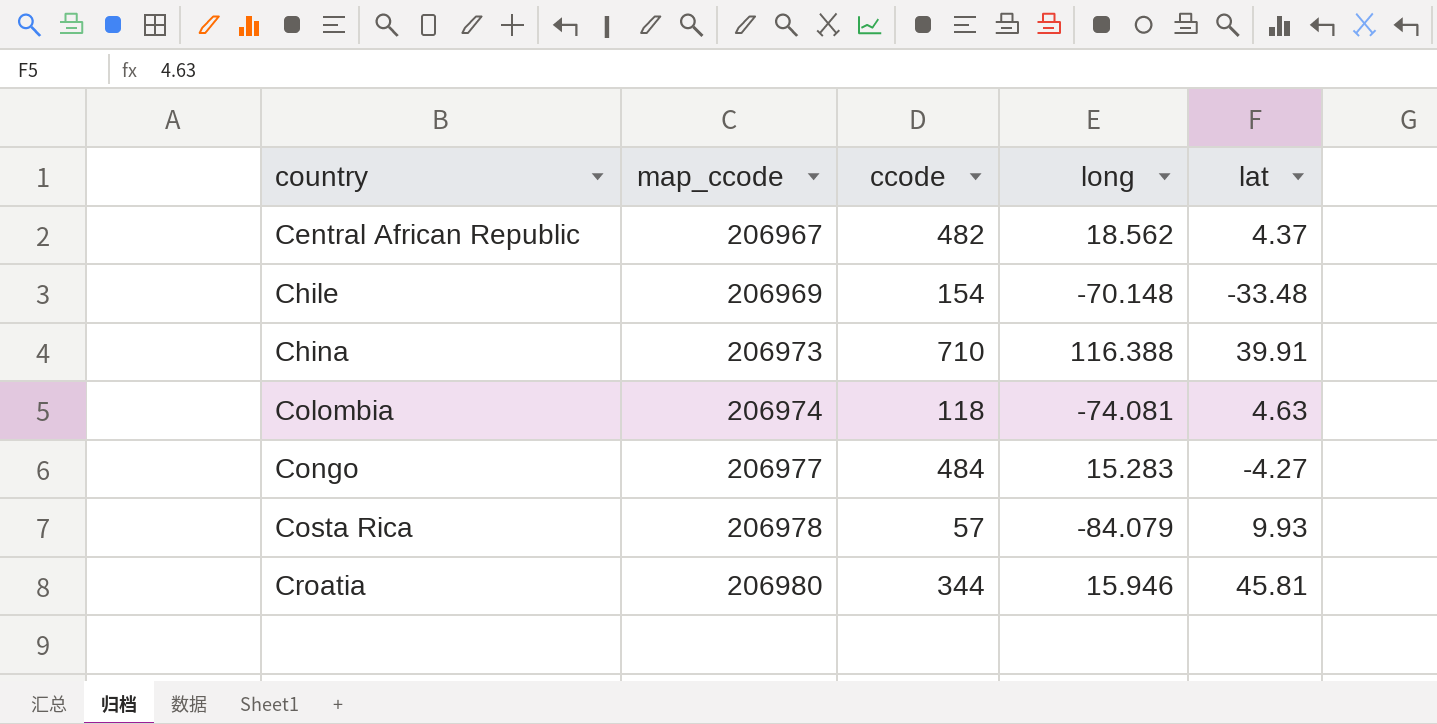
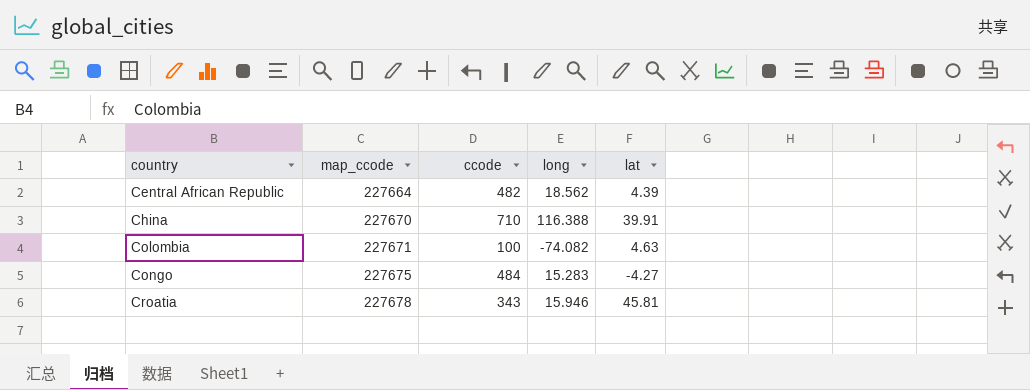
row Chile: 206969 | 154 | -70.148 | -33.48 -> none
row Costa Rica: 206978 | 57 | -84.079 | 9.93 -> none
Central African Republic | map_ccode: 206967 -> 227664
Central African Republic | lat: 4.37 -> 4.39
China | map_ccode: 206973 -> 227670
Colombia | map_ccode: 206974 -> 227671
Colombia | ccode: 118 -> 100
Colombia | long: -74.081 -> -74.082
Congo | map_ccode: 206977 -> 227675
Croatia | map_ccode: 206980 -> 227678
Croatia | ccode: 344 -> 343

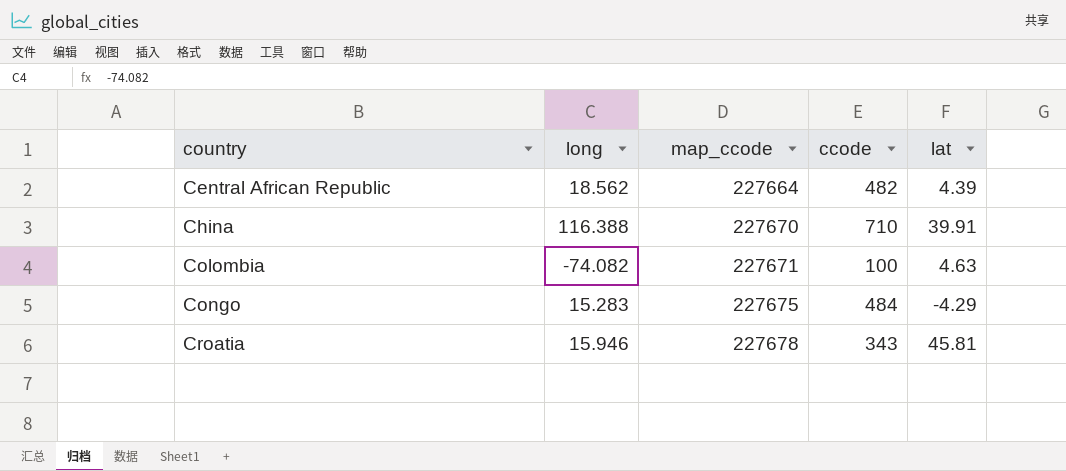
column long | position: 4 -> 2
Congo | lat: -4.27 -> -4.29

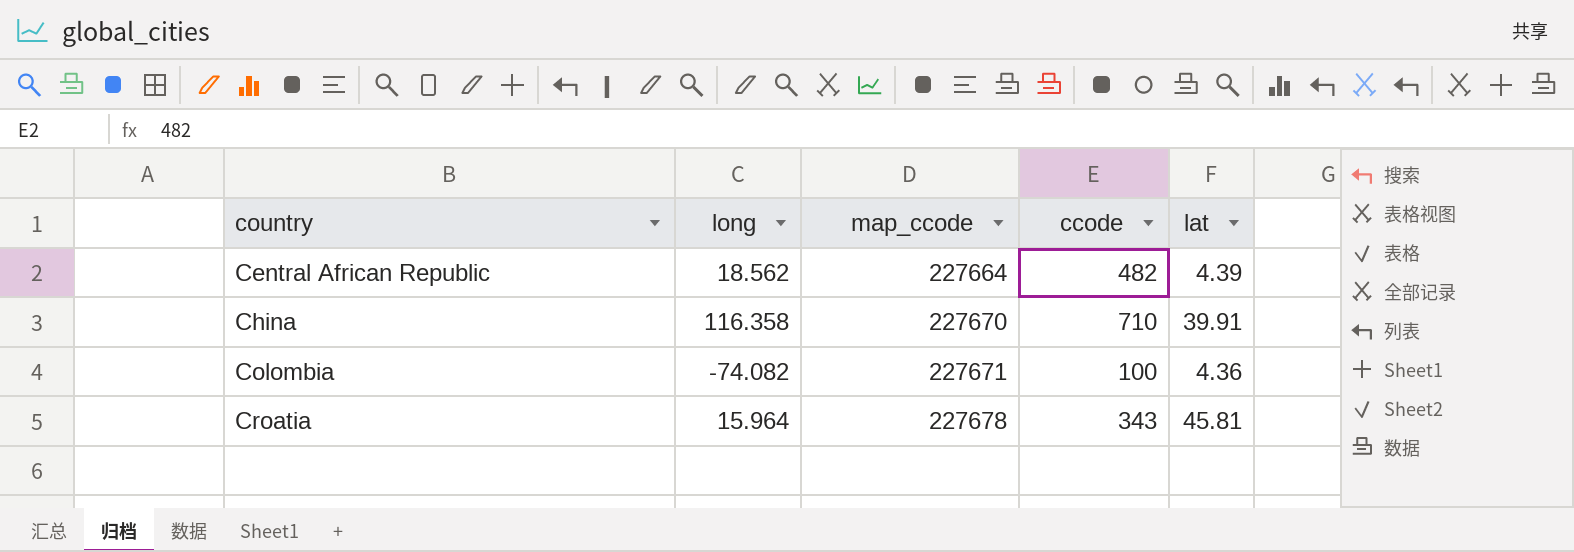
row Congo: 15.283 | 227675 | 484 | -4.29 -> none
China | long: 116.388 -> 116.358
Colombia | lat: 4.63 -> 4.36
Croatia | long: 15.946 -> 15.964

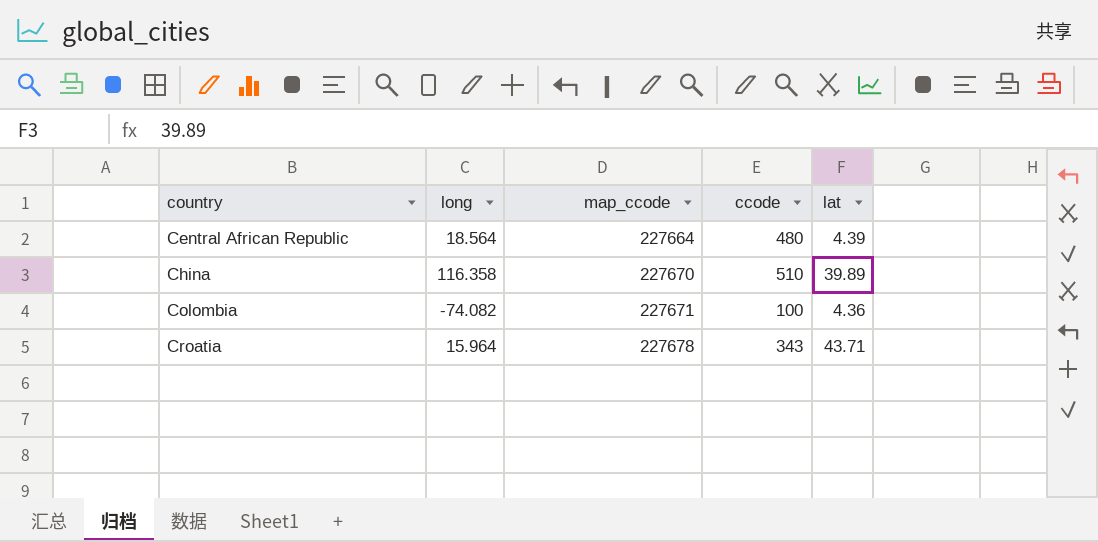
Central African Republic | long: 18.562 -> 18.564
Central African Republic | ccode: 482 -> 480
China | ccode: 710 -> 510
China | lat: 39.91 -> 39.89
Croatia | lat: 45.81 -> 43.71

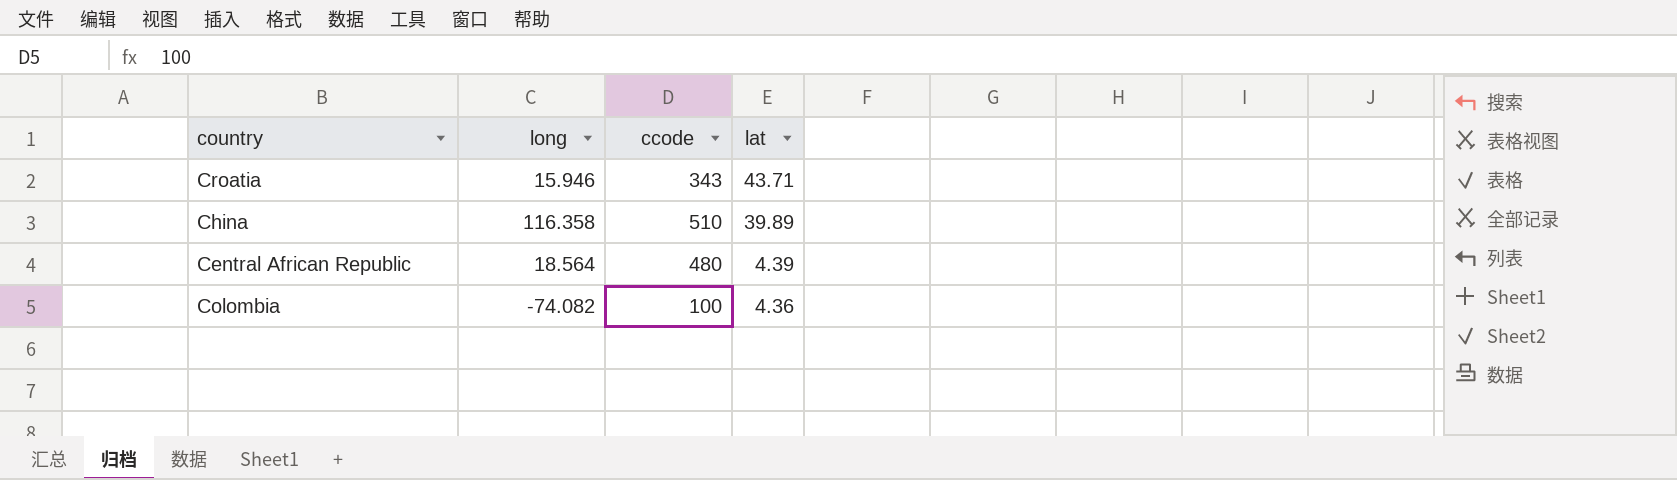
row order: country ascending -> lat descending
column map_ccode | position: 3 -> none
Croatia | long: 15.964 -> 15.946

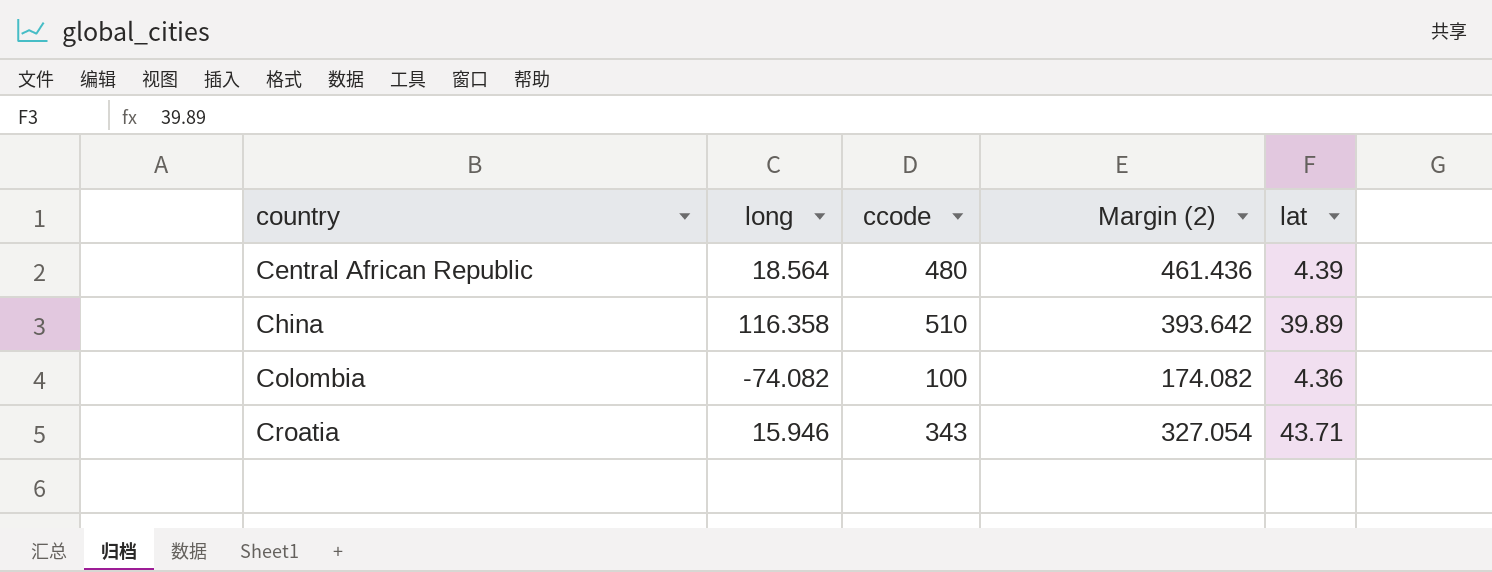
row order: lat descending -> country ascending
column Margin (2) | formula: none -> [ccode] - [long]

